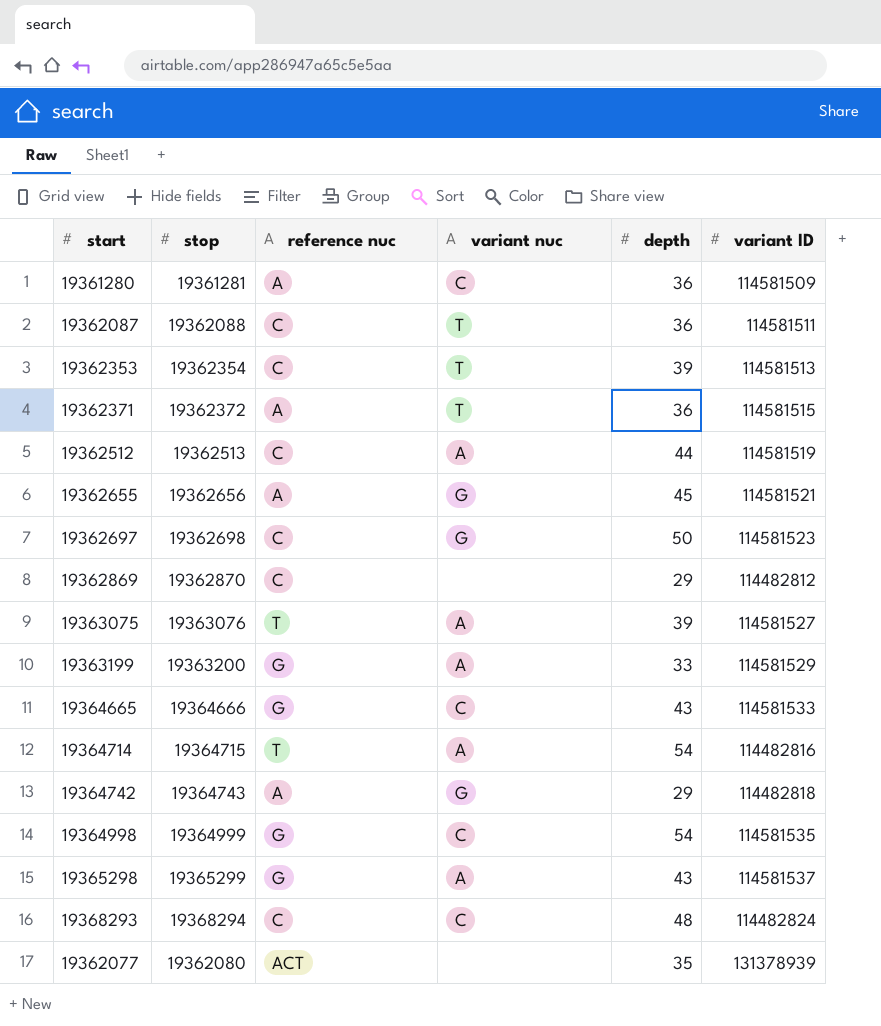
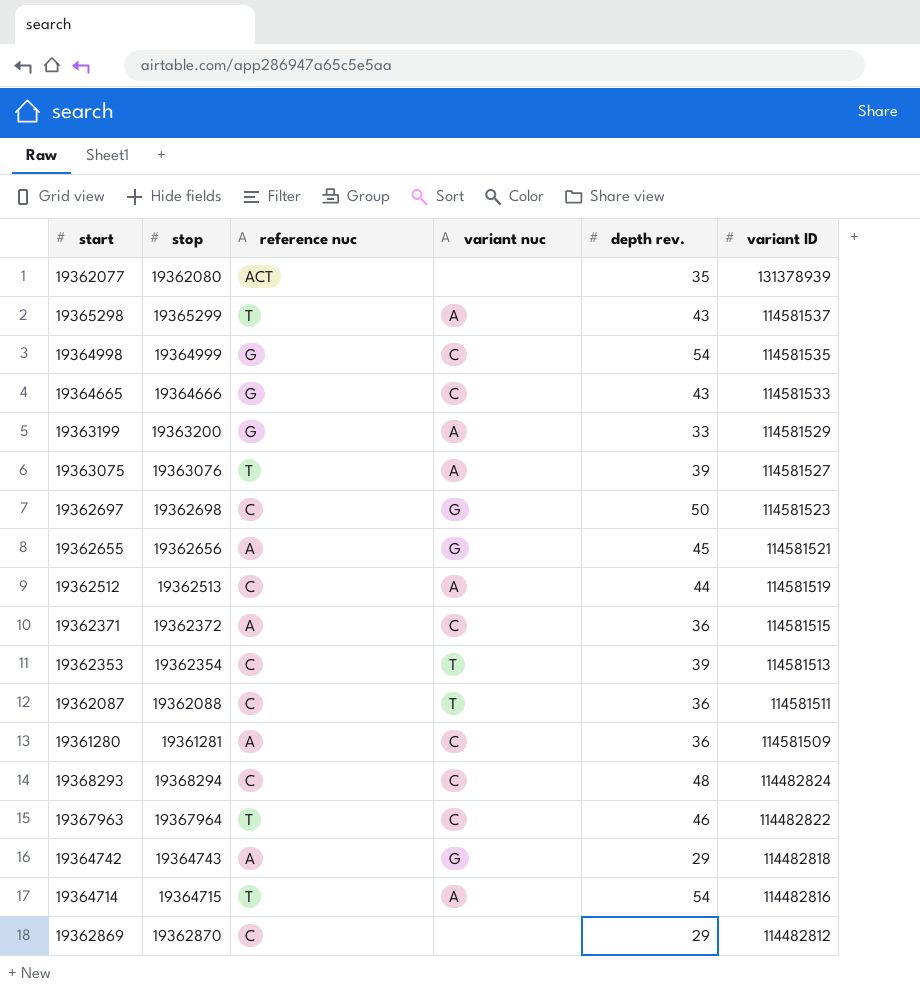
row order: none -> variant ID descending
column name: depth -> depth rev.
19365298 | reference nuc: G -> T
19362371 | variant nuc: T -> C
row 19367963: none -> 19367964 | T | C | 46 | 114482822

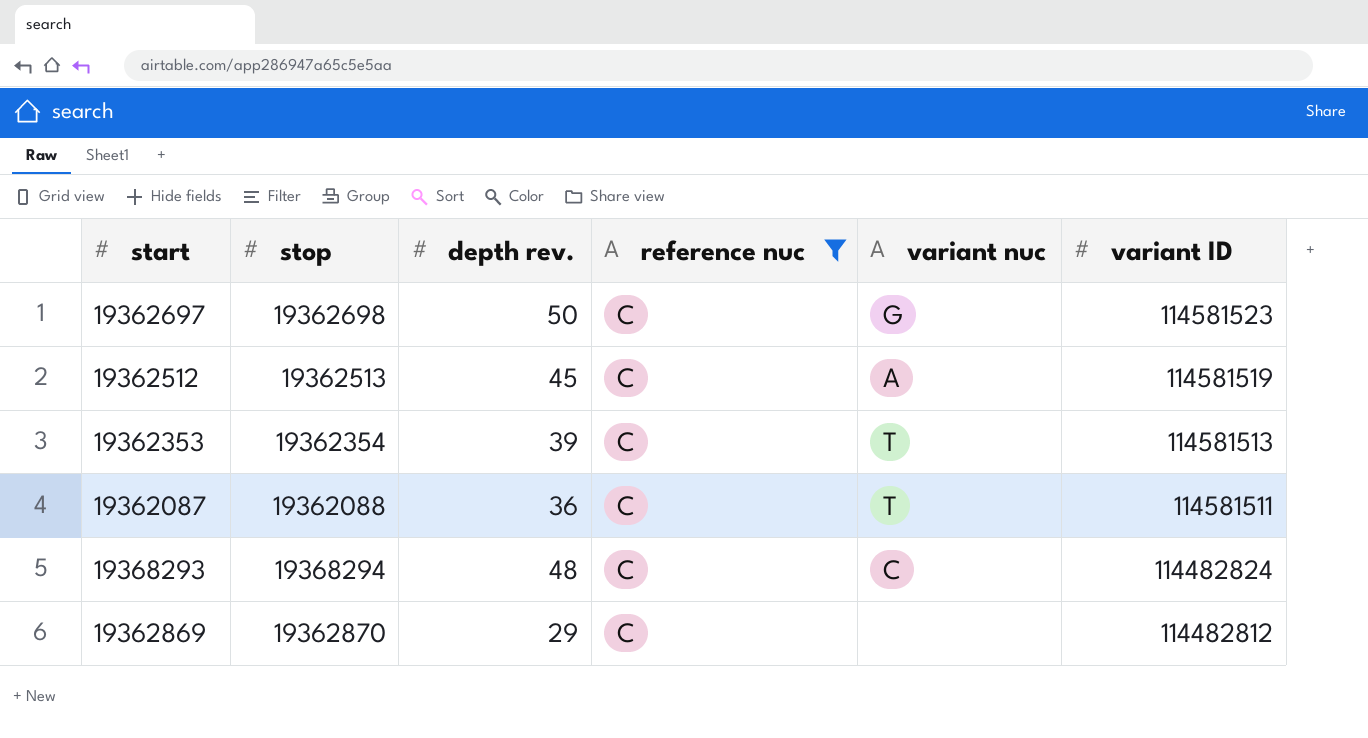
filter: none -> reference nuc = C
column depth rev. | position: 5 -> 3
19362512 | depth rev.: 44 -> 45

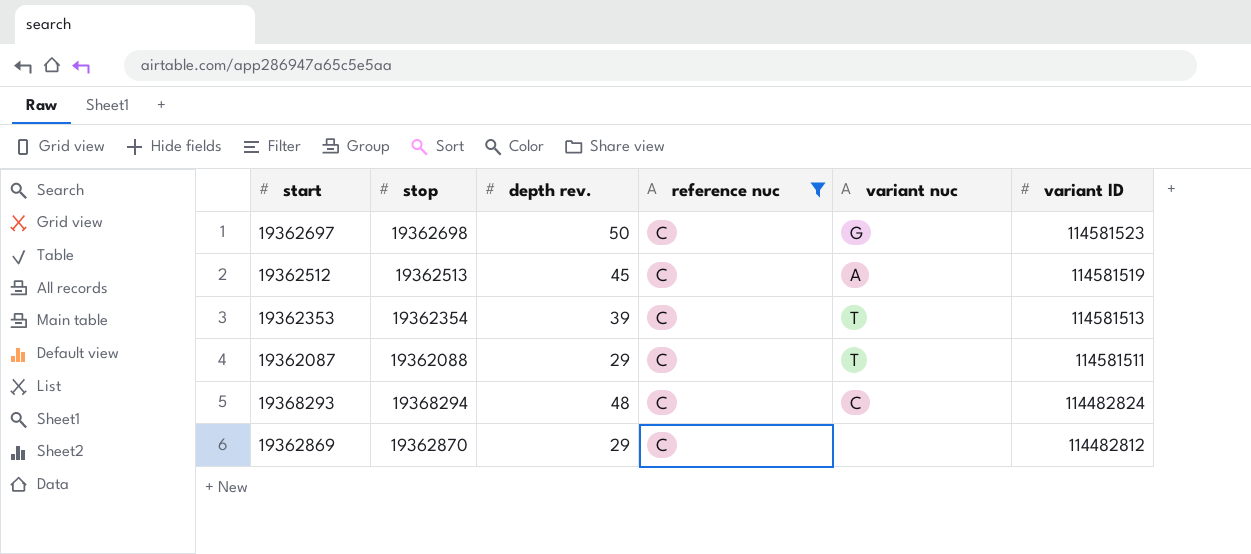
19362087 | depth rev.: 36 -> 29

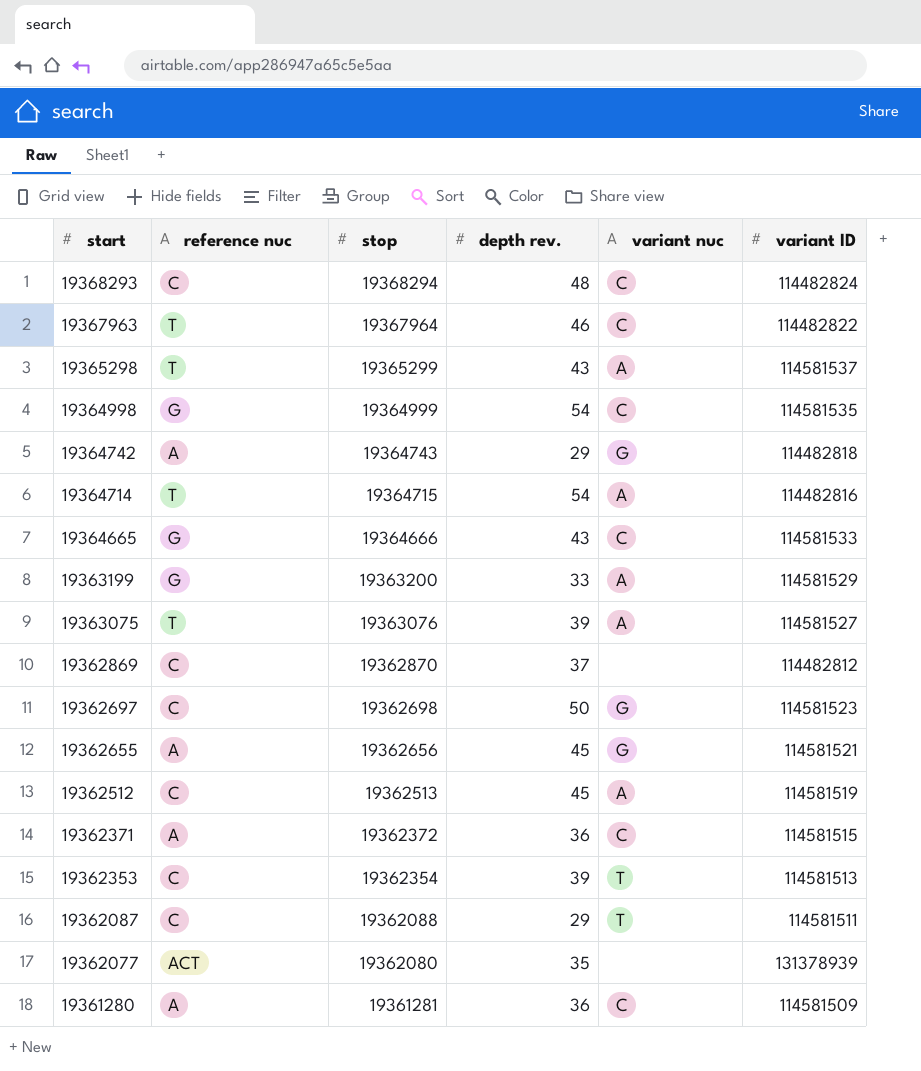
filter: reference nuc = C -> none
row order: variant ID descending -> start descending
column reference nuc | position: 4 -> 2
19362869 | depth rev.: 29 -> 37

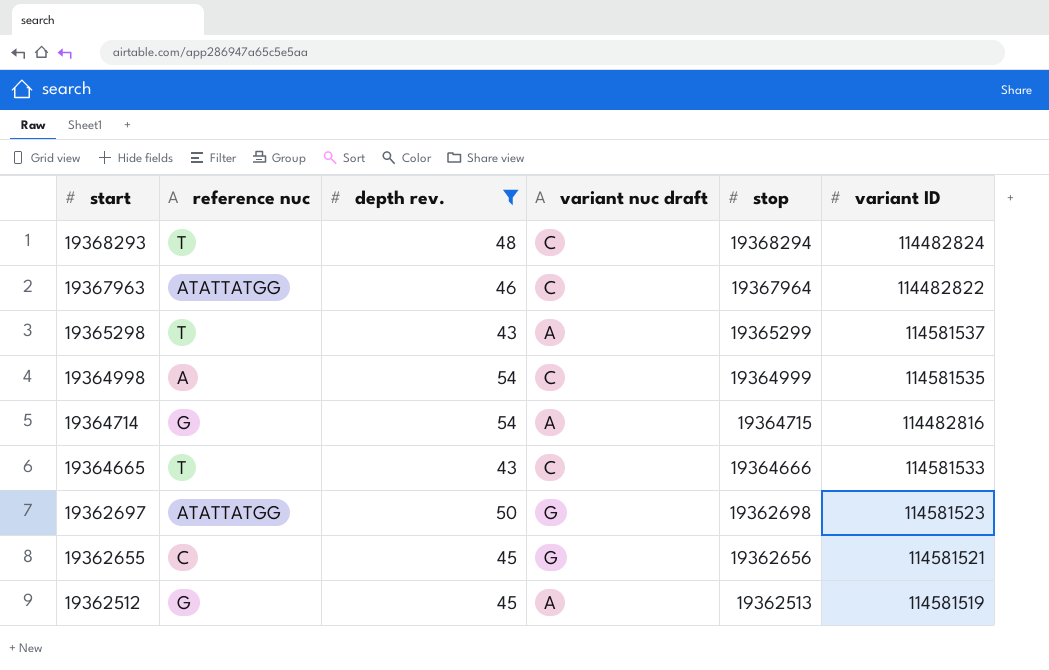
filter: none -> depth rev. >= 43
column name: variant nuc -> variant nuc draft
column stop | position: 3 -> 5
19368293 | reference nuc: C -> T
19367963 | reference nuc: T -> ATATTATGG
19364998 | reference nuc: G -> A
19364714 | reference nuc: T -> G
19364665 | reference nuc: G -> T
19362697 | reference nuc: C -> ATATTATGG
19362655 | reference nuc: A -> C
19362512 | reference nuc: C -> G

